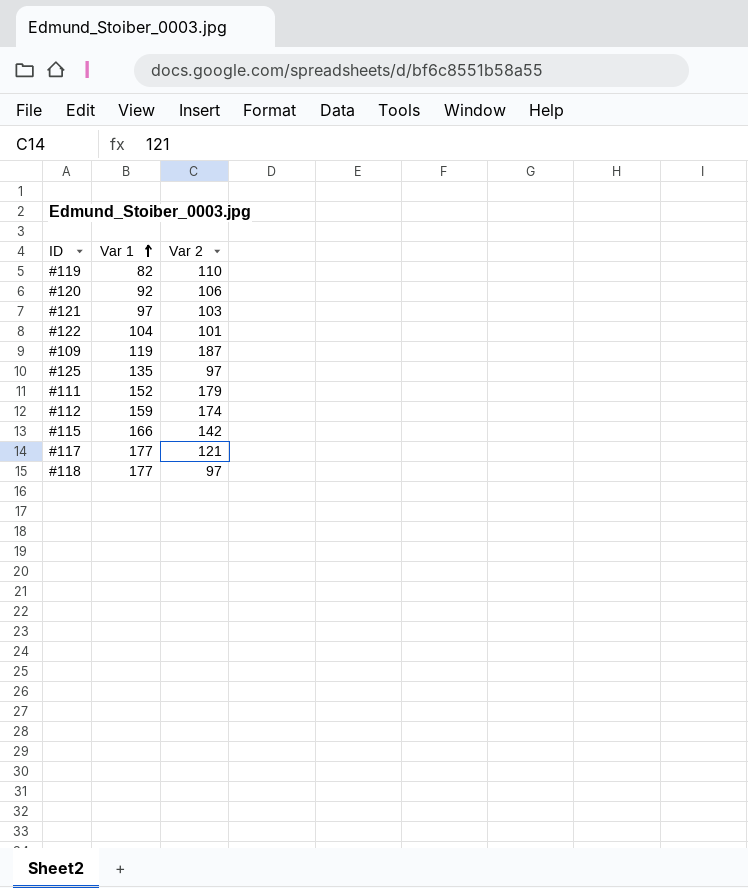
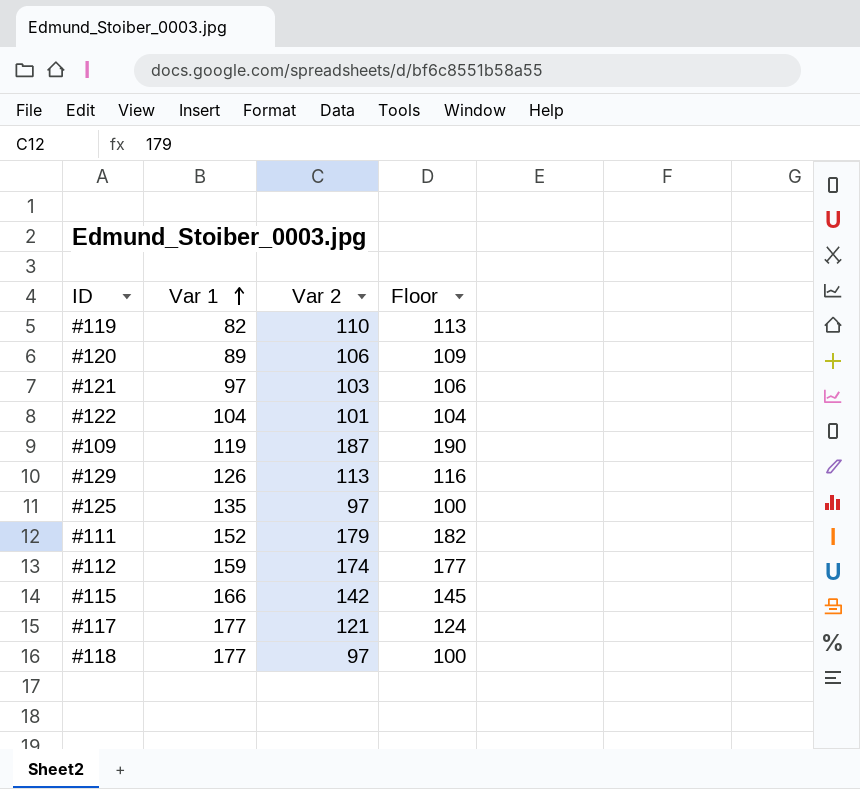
column Floor | formula: none -> [Var 2] + 3
#120 | Var 1: 92 -> 89
row #129: none -> 126 | 113 | 116

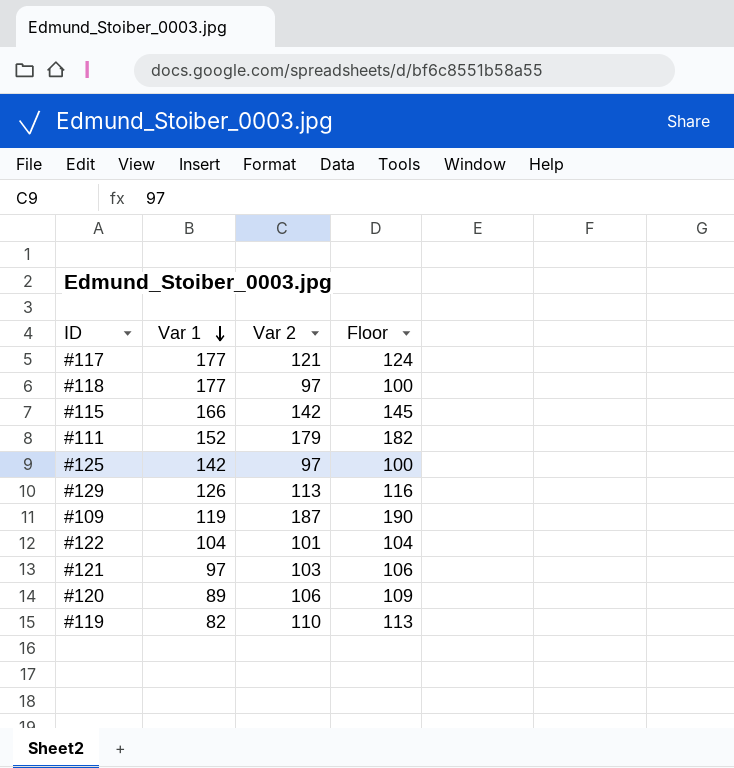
row order: Var 1 ascending -> Var 1 descending
row #112: 159 | 174 | 177 -> none
#125 | Var 1: 135 -> 142

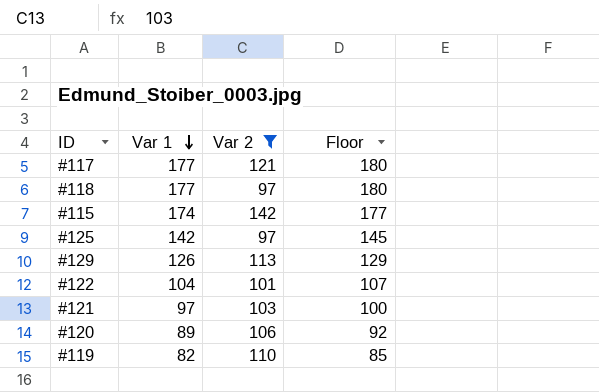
filter: none -> Var 2 <= 142
column Floor | formula: [Var 2] + 3 -> [Var 1] + 3
#115 | Var 1: 166 -> 174

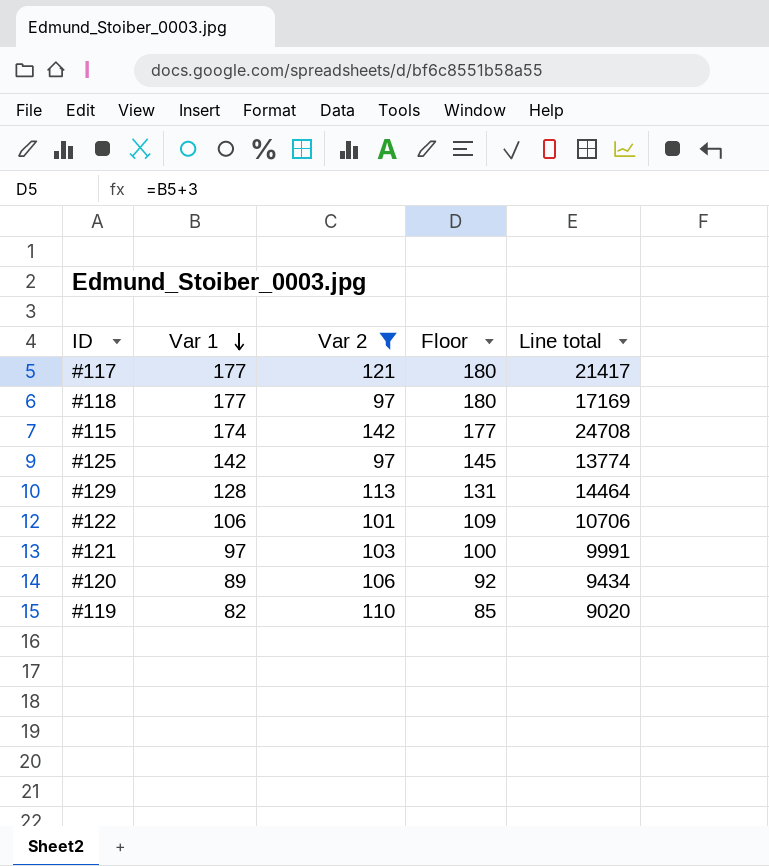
column Line total | formula: none -> [Var 1] * [Var 2]
#129 | Var 1: 126 -> 128
#129 | Floor: 129 -> 131
#122 | Var 1: 104 -> 106
#122 | Floor: 107 -> 109

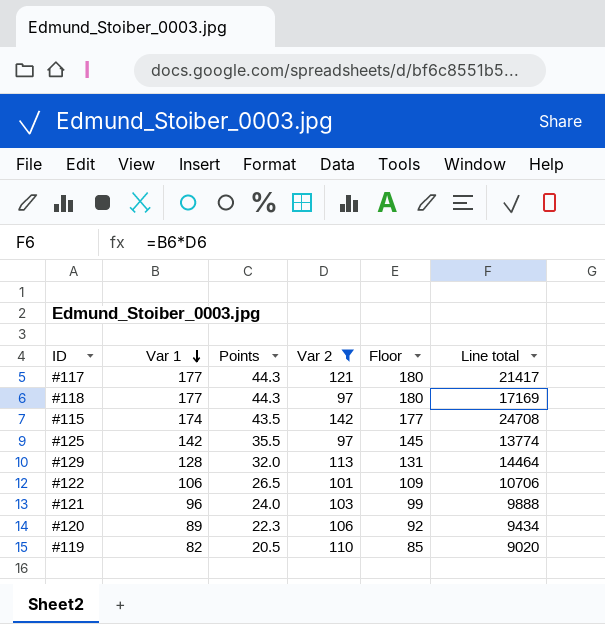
column Points | formula: none -> [Var 1] * 0.25
#121 | Var 1: 97 -> 96
#121 | Floor: 100 -> 99
#121 | Line total: 9991 -> 9888

